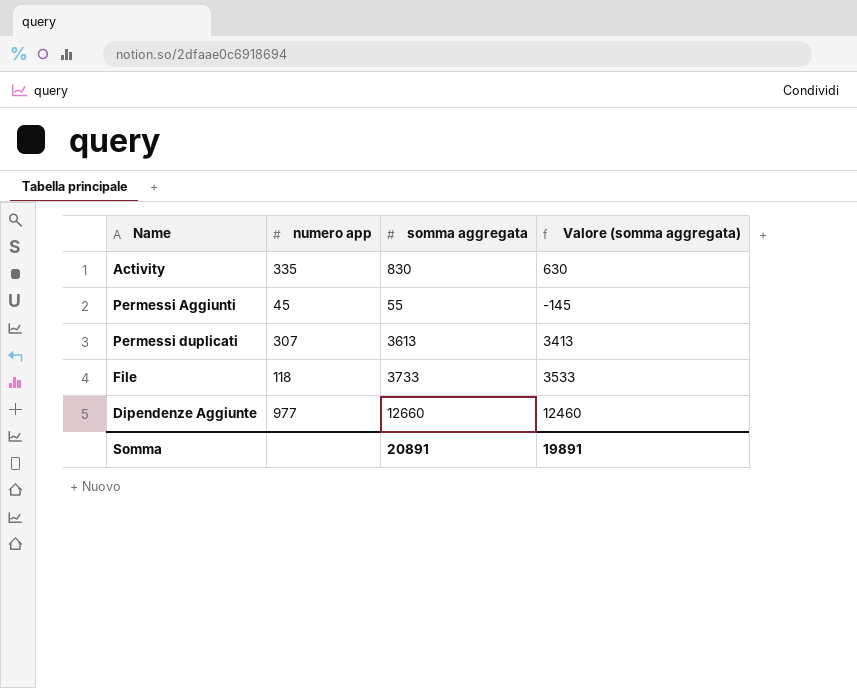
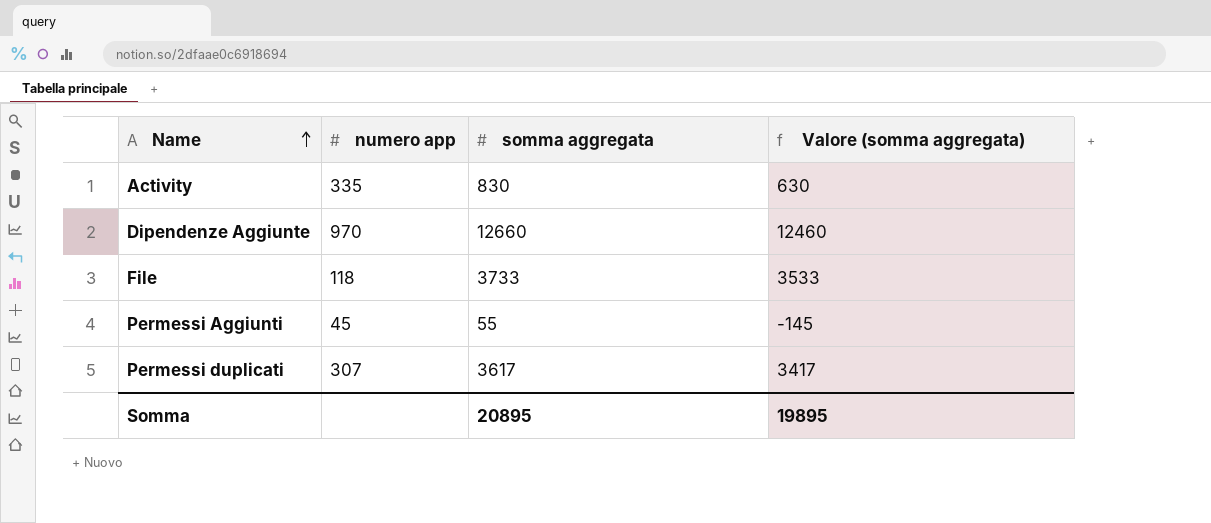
row order: none -> Name ascending
Dipendenze Aggiunte | numero app: 977 -> 970
Permessi duplicati | somma aggregata: 3613 -> 3617
Permessi duplicati | Valore (somma aggregata): 3413 -> 3417
Somma | somma aggregata: 20891 -> 20895
Somma | Valore (somma aggregata): 19891 -> 19895

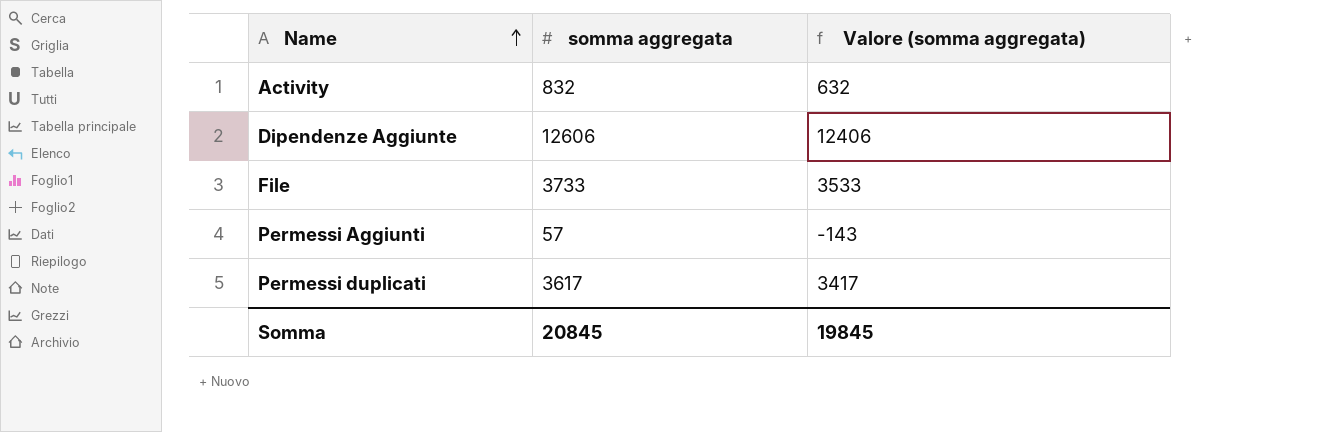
column numero app | position: 2 -> none
Activity | somma aggregata: 830 -> 832
Activity | Valore (somma aggregata): 630 -> 632
Dipendenze Aggiunte | somma aggregata: 12660 -> 12606
Dipendenze Aggiunte | Valore (somma aggregata): 12460 -> 12406
Permessi Aggiunti | somma aggregata: 55 -> 57
Permessi Aggiunti | Valore (somma aggregata): -145 -> -143
Somma | somma aggregata: 20895 -> 20845
Somma | Valore (somma aggregata): 19895 -> 19845

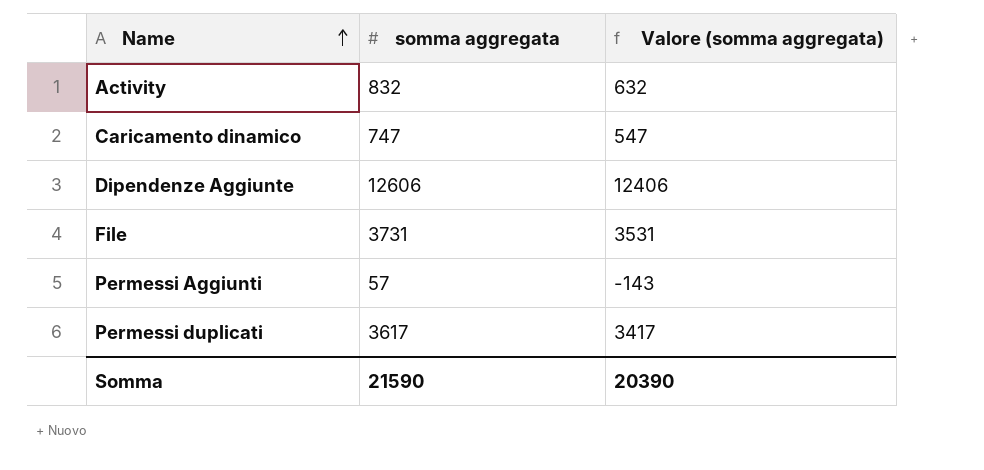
row Caricamento dinamico: none -> 747 | 547
File | somma aggregata: 3733 -> 3731
File | Valore (somma aggregata): 3533 -> 3531
Somma | somma aggregata: 20845 -> 21590
Somma | Valore (somma aggregata): 19845 -> 20390

